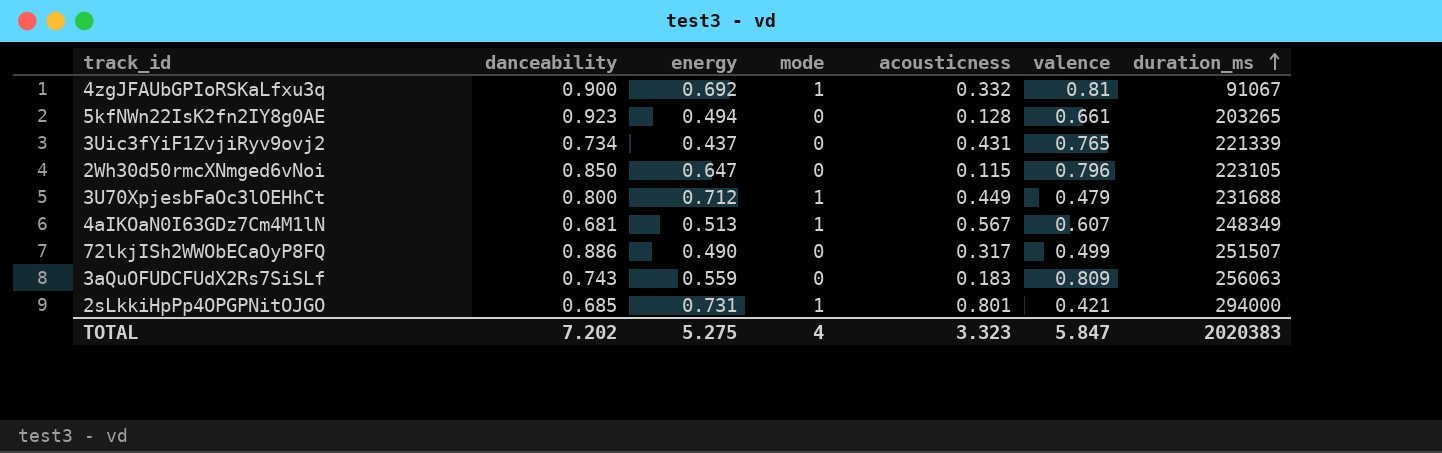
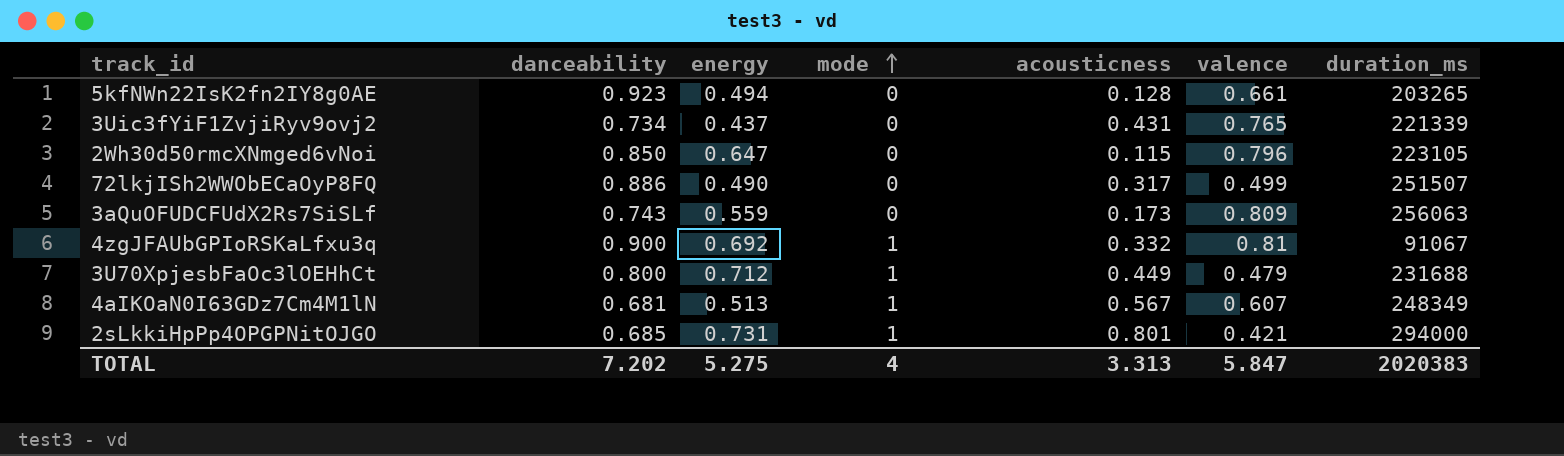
row order: duration_ms ascending -> mode ascending
3aQuOFUDCFUdX2Rs7SiSLf | acousticness: 0.183 -> 0.173
TOTAL | acousticness: 3.323 -> 3.313

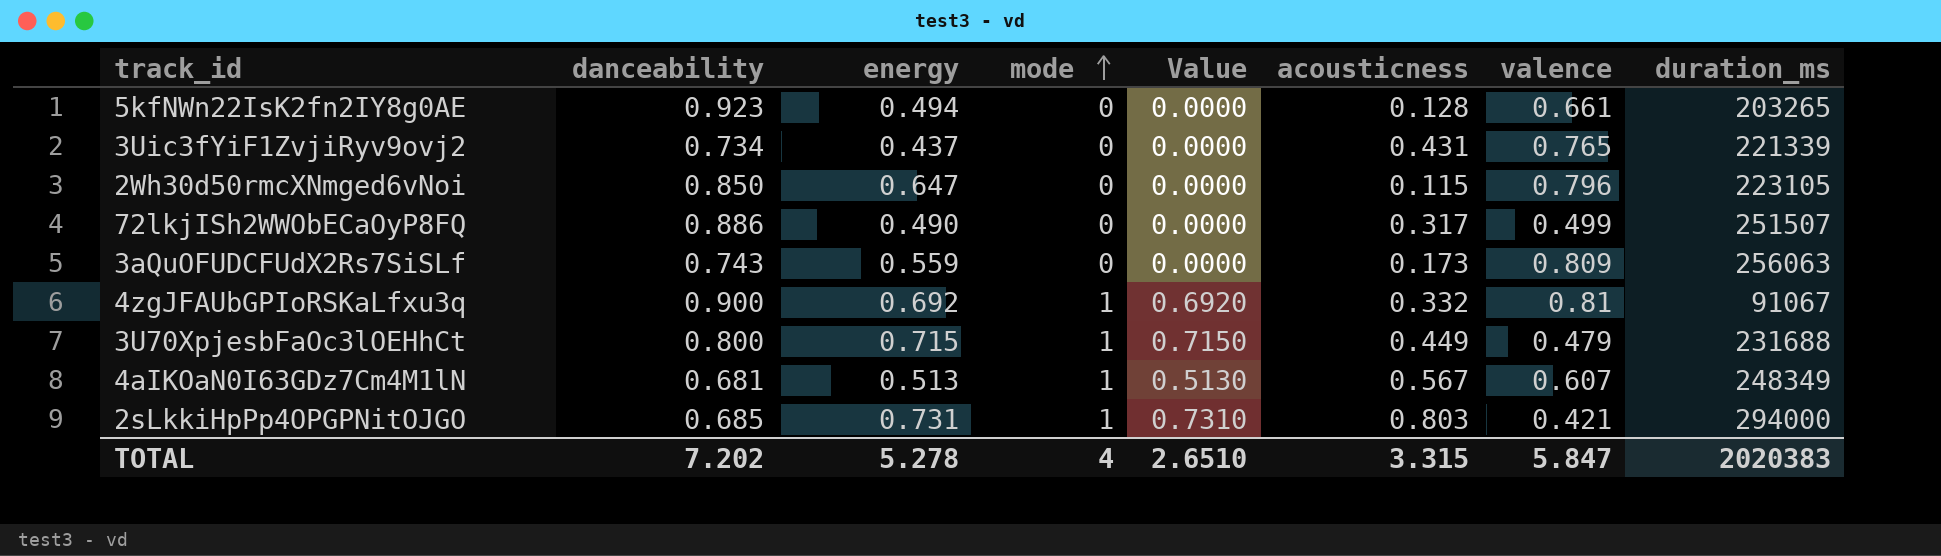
column Value | formula: none -> [energy] * [mode]
3U70XpjesbFaOc3lOEHhCt | energy: 0.712 -> 0.715
2sLkkiHpPp4OPGPNitOJGO | acousticness: 0.801 -> 0.803
TOTAL | energy: 5.275 -> 5.278
TOTAL | acousticness: 3.313 -> 3.315

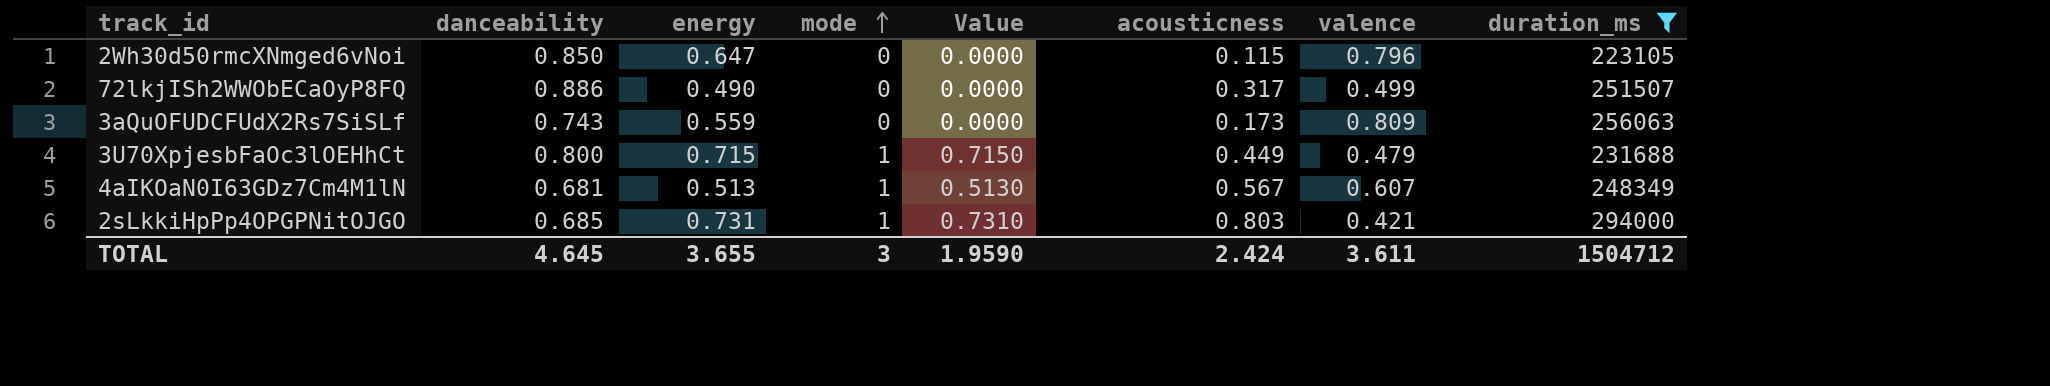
filter: none -> duration_ms >= 223105
TOTAL | danceability: 7.202 -> 4.645
TOTAL | energy: 5.278 -> 3.655
TOTAL | mode: 4 -> 3
TOTAL | Value: 2.6510 -> 1.9590
TOTAL | acousticness: 3.315 -> 2.424
TOTAL | valence: 5.847 -> 3.611
TOTAL | duration_ms: 2020383 -> 1504712

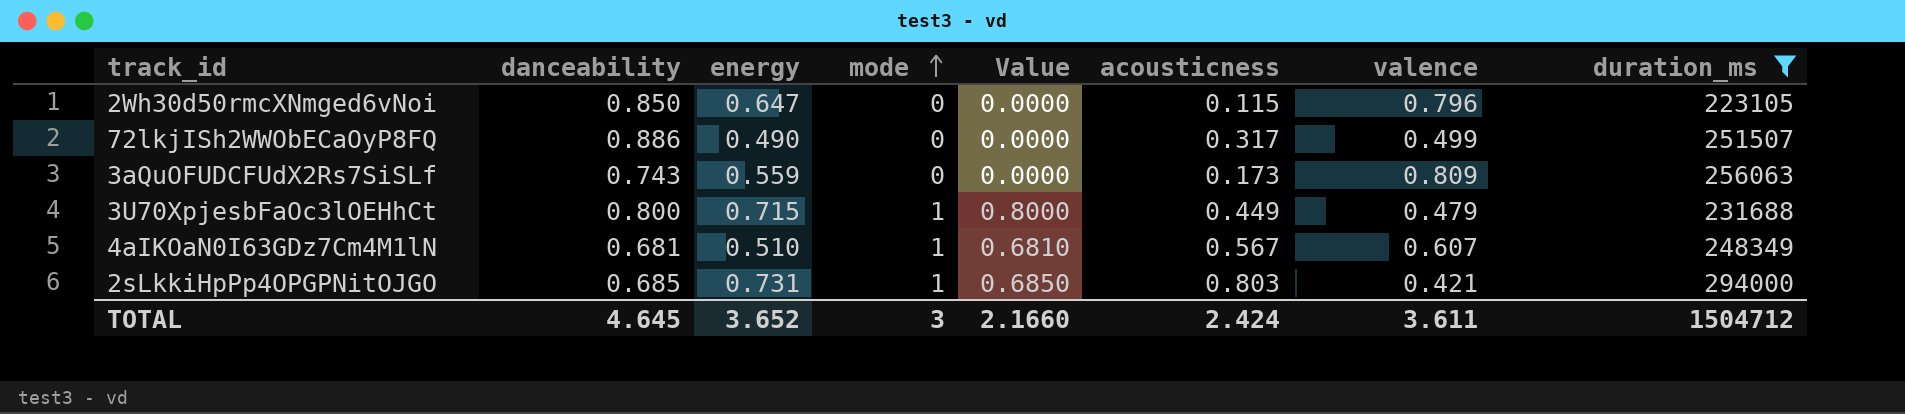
column Value | formula: [energy] * [mode] -> [danceability] * [mode]
4aIKOaN0I63GDz7Cm4M1lN | energy: 0.513 -> 0.510
TOTAL | energy: 3.655 -> 3.652
TOTAL | Value: 1.9590 -> 2.1660

